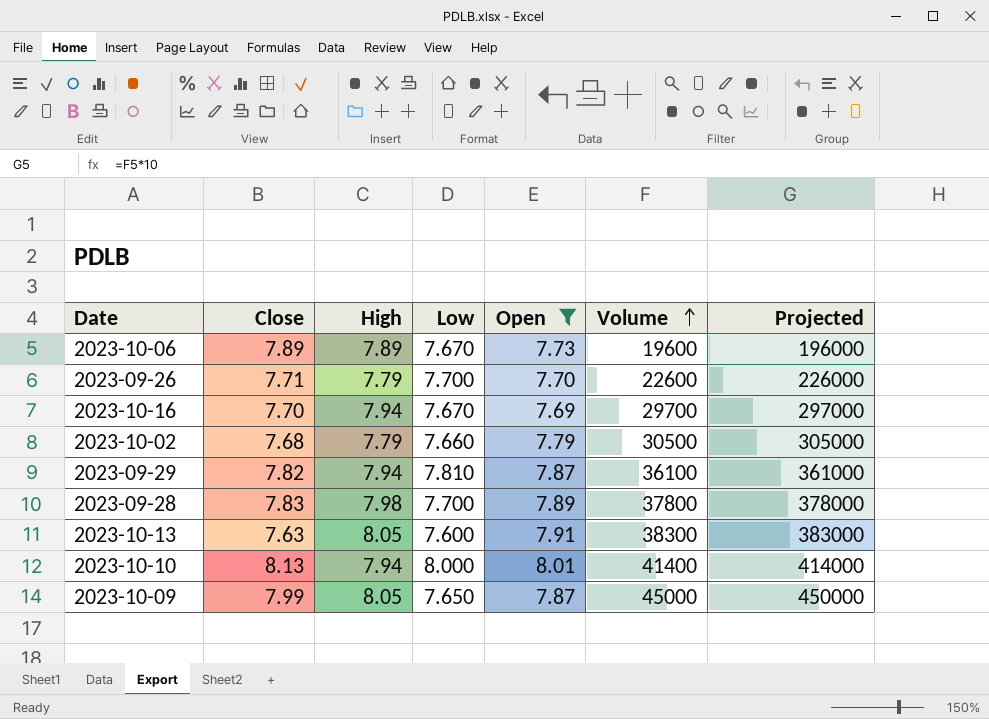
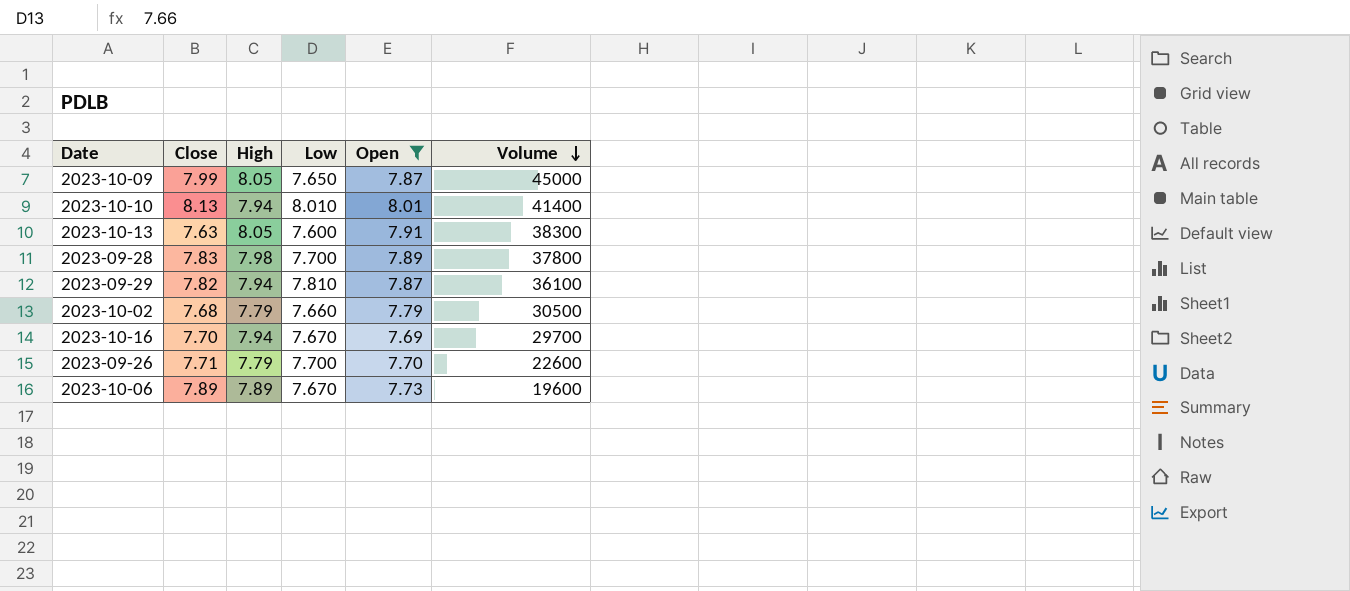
row order: Volume ascending -> Volume descending
column Projected | formula: [Volume] * 10 -> none
2023-10-10 | Low: 8.000 -> 8.010

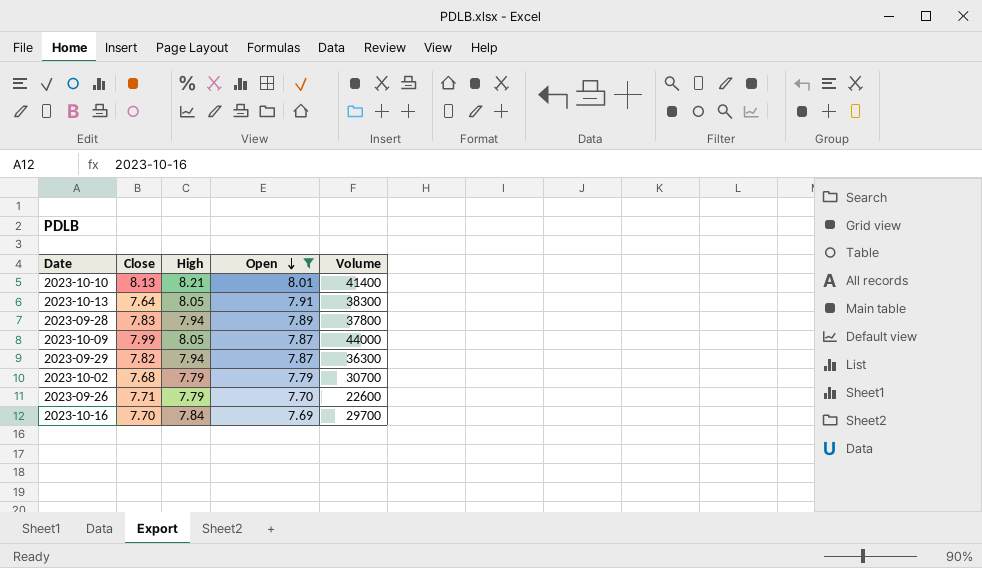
row order: Volume descending -> Open descending
column Low | position: 4 -> none
row 2023-10-06: 7.89 | 7.89 | 7.670 | 7.73 | 19600 -> none
2023-10-10 | High: 7.94 -> 8.21
2023-10-13 | Close: 7.63 -> 7.64
2023-09-28 | High: 7.98 -> 7.94
2023-10-09 | Volume: 45000 -> 44000
2023-09-29 | Volume: 36100 -> 36300
2023-10-02 | Volume: 30500 -> 30700
2023-10-16 | High: 7.94 -> 7.84

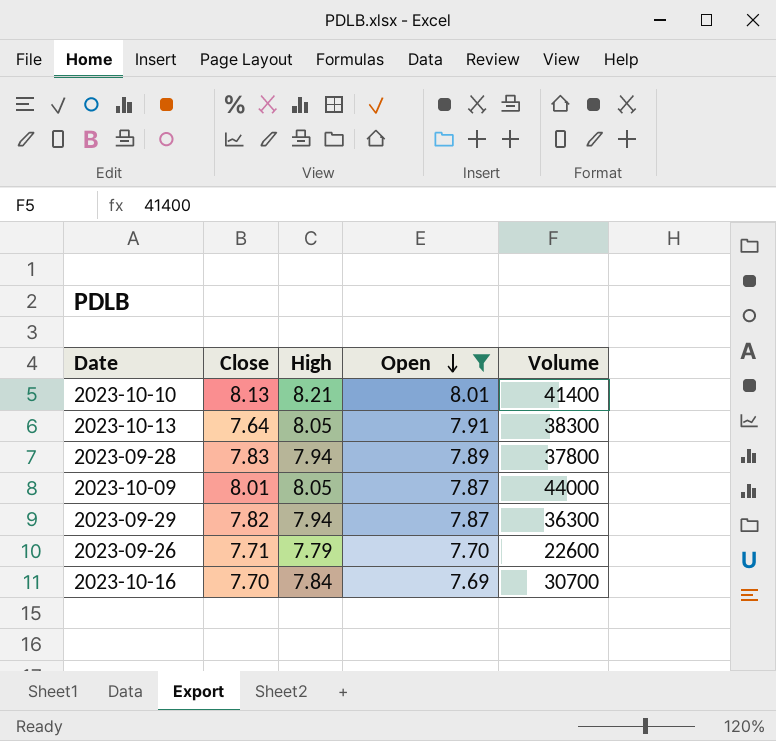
row 2023-10-02: 7.68 | 7.79 | 7.79 | 30700 -> none
2023-10-09 | Close: 7.99 -> 8.01
2023-10-16 | Volume: 29700 -> 30700

